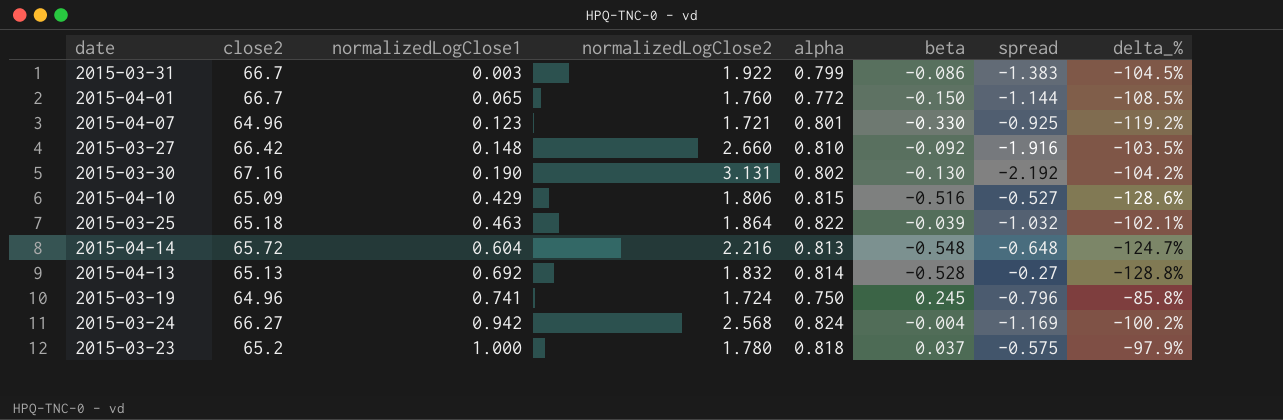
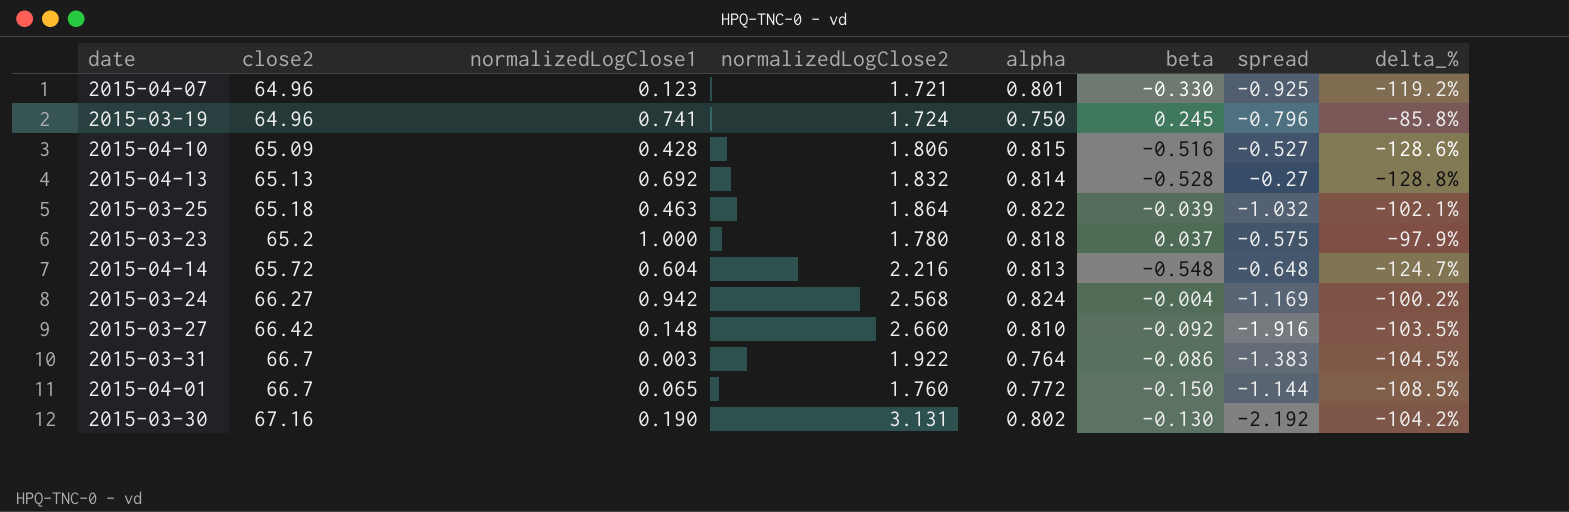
row order: normalizedLogClose1 ascending -> close2 ascending
2015-04-10 | normalizedLogClose1: 0.429 -> 0.428
2015-03-31 | alpha: 0.799 -> 0.764

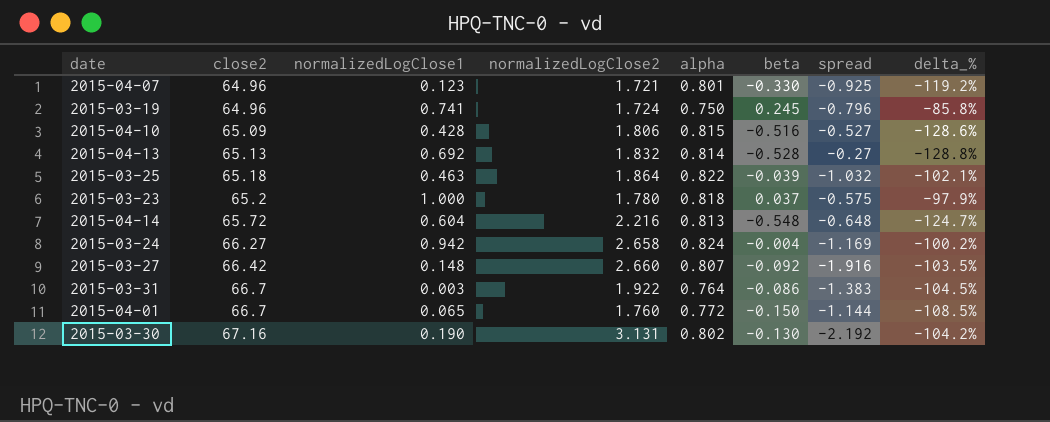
2015-03-24 | normalizedLogClose2: 2.568 -> 2.658
2015-03-27 | alpha: 0.810 -> 0.807

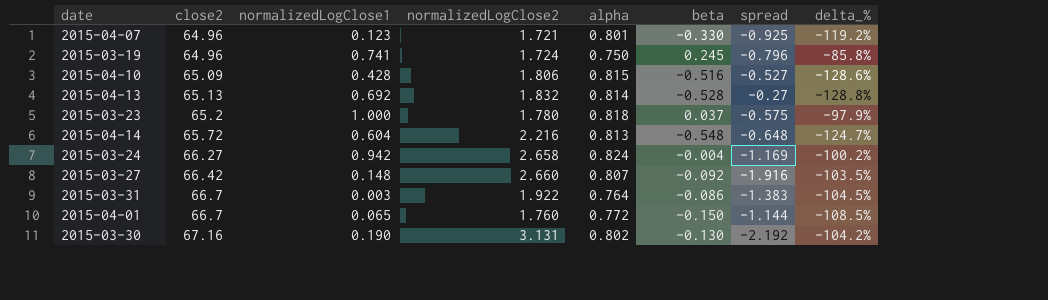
row 2015-03-25: 65.18 | 0.463 | 1.864 | 0.822 | -0.039 | -1.032 | -102.1% -> none

